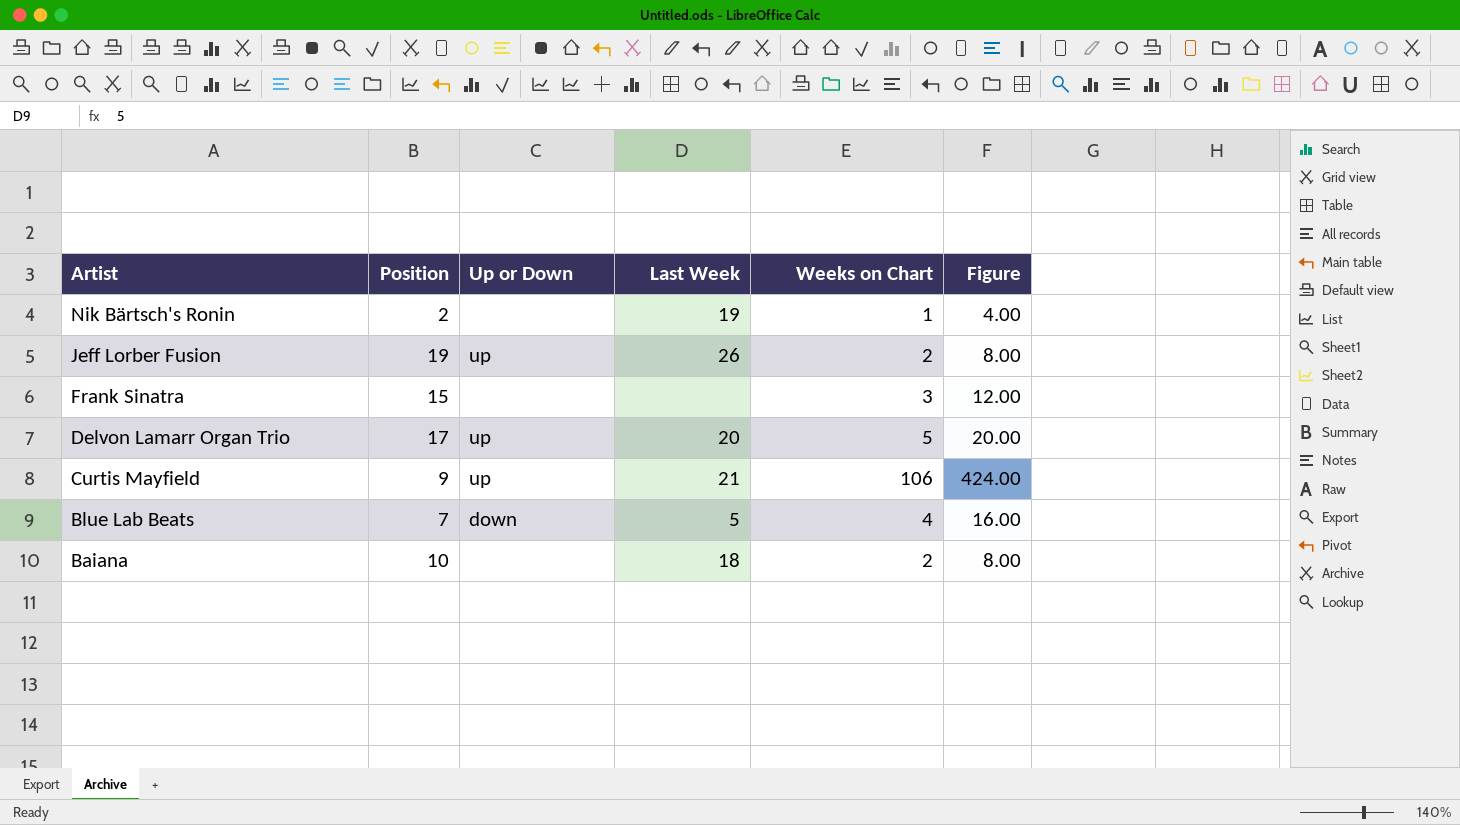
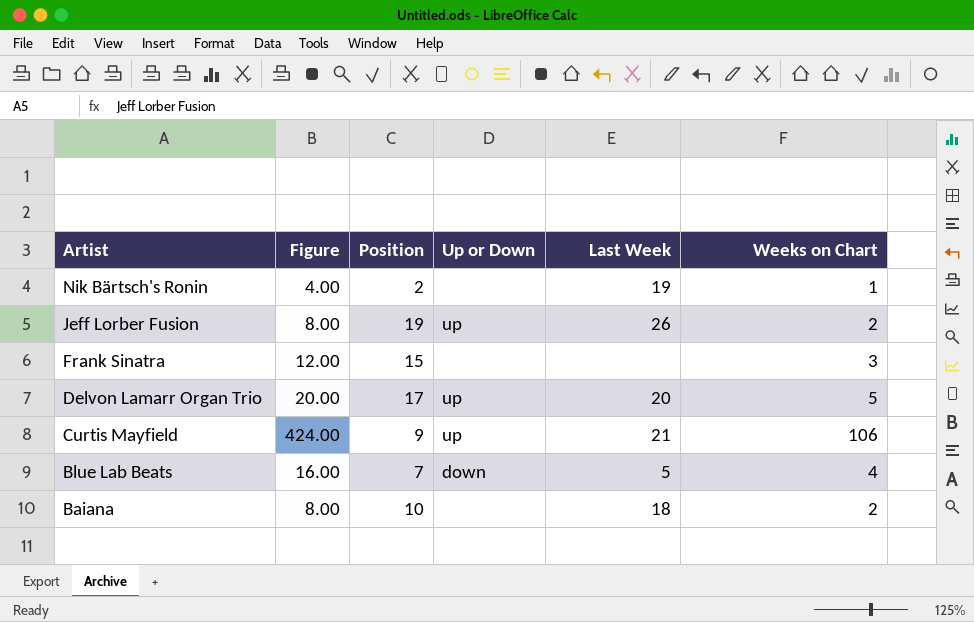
column Figure | position: 6 -> 2

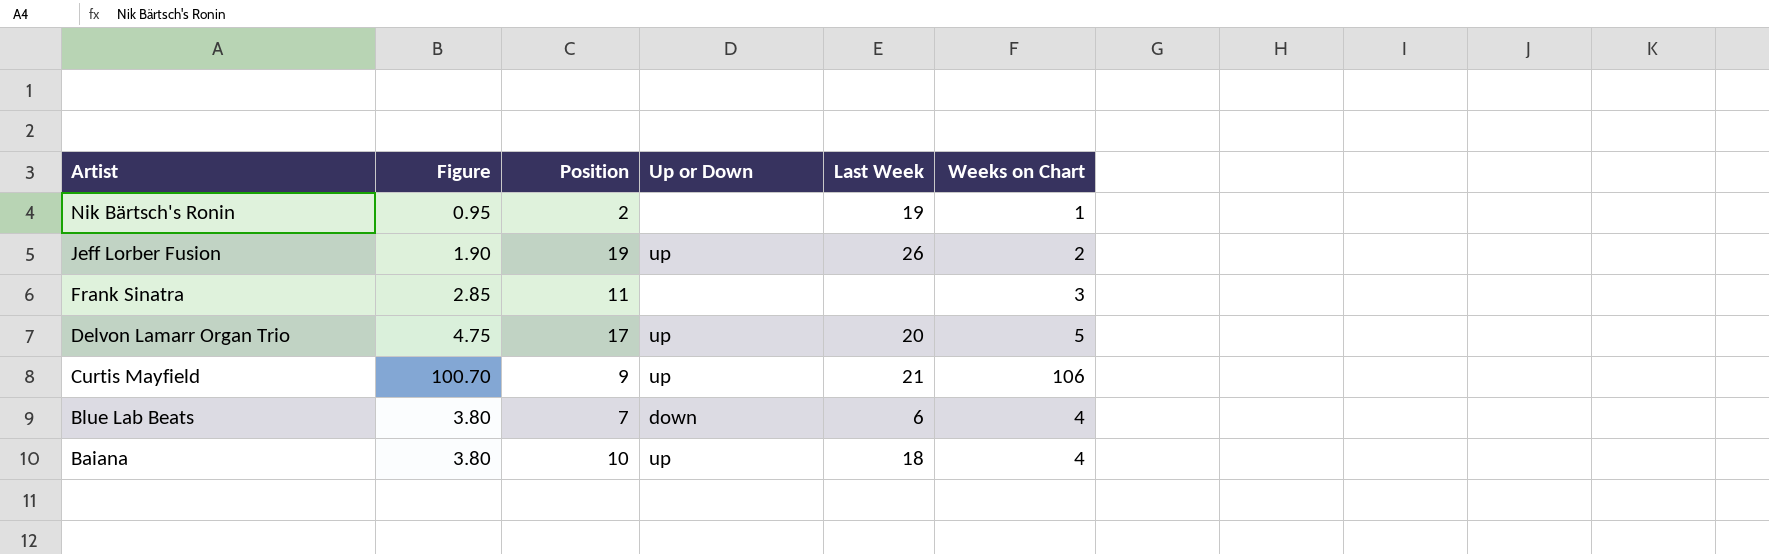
column Figure | formula: [Weeks on Chart] * 4 -> [Weeks on Chart] * 0.95
Frank Sinatra | Position: 15 -> 11
Blue Lab Beats | Last Week: 5 -> 6
Baiana | Up or Down: none -> up
Baiana | Weeks on Chart: 2 -> 4

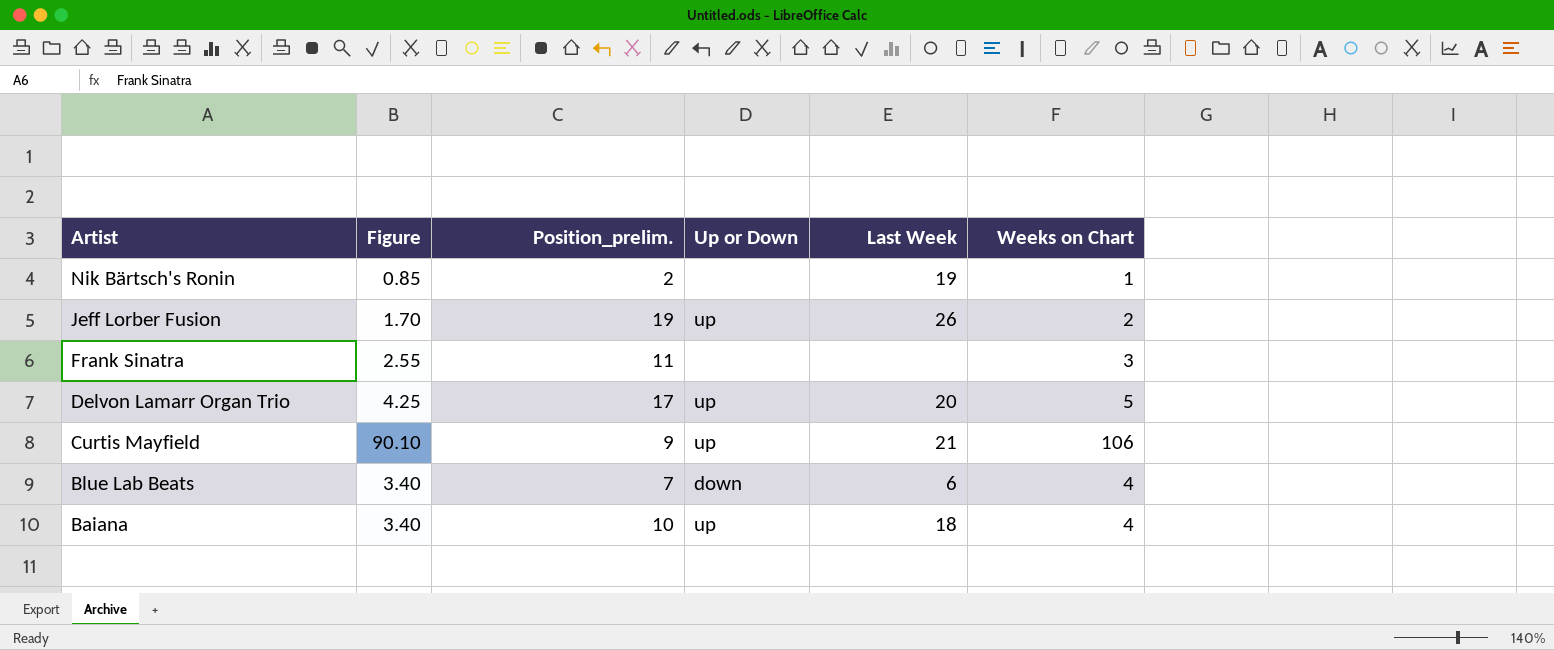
column Figure | formula: [Weeks on Chart] * 0.95 -> [Weeks on Chart] * 0.85
column name: Position -> Position_prelim.

